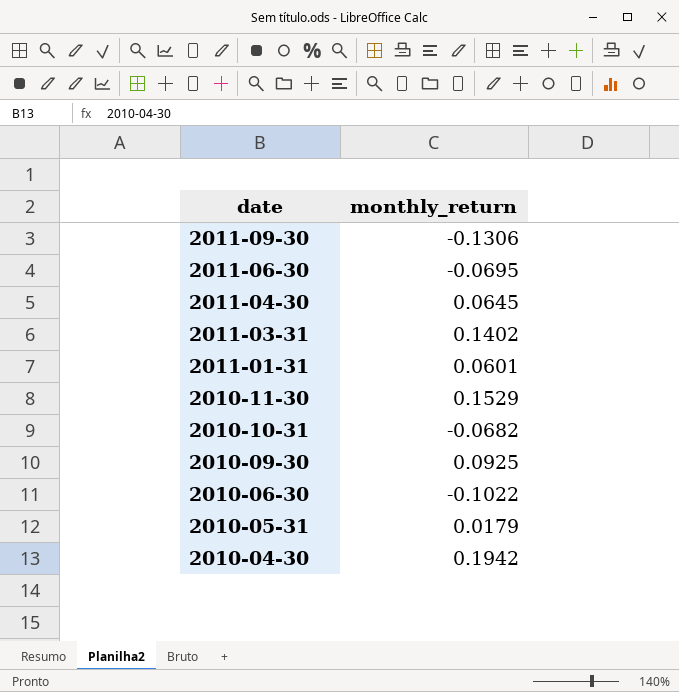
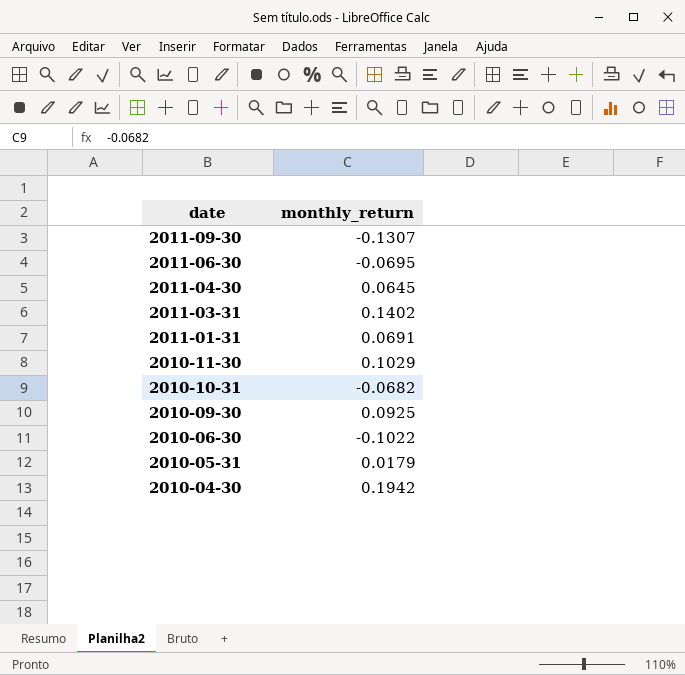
2011-09-30 | monthly_return: -0.1306 -> -0.1307
2011-01-31 | monthly_return: 0.0601 -> 0.0691
2010-11-30 | monthly_return: 0.1529 -> 0.1029

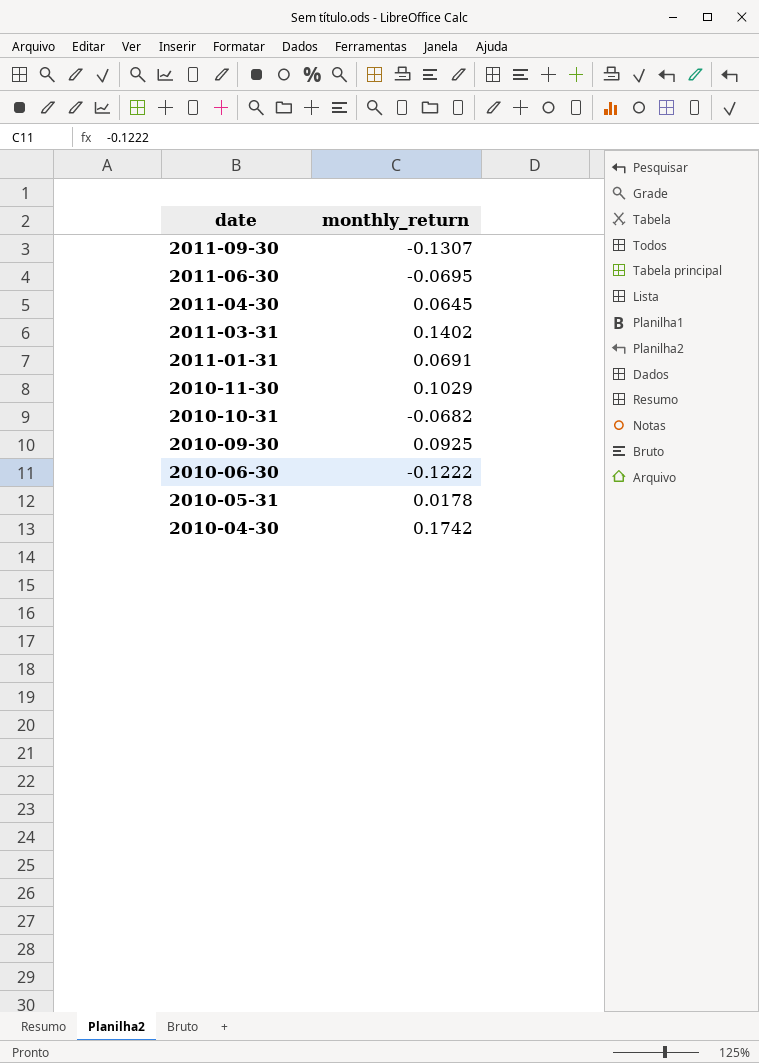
2010-06-30 | monthly_return: -0.1022 -> -0.1222
2010-05-31 | monthly_return: 0.0179 -> 0.0178
2010-04-30 | monthly_return: 0.1942 -> 0.1742

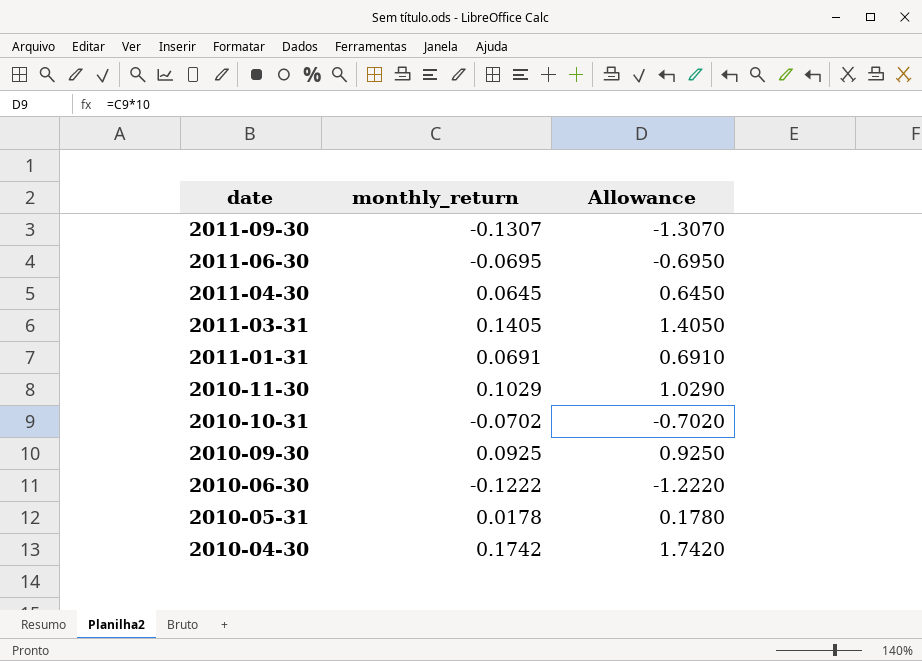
column Allowance | formula: none -> [monthly_return] * 10
2011-03-31 | monthly_return: 0.1402 -> 0.1405
2010-10-31 | monthly_return: -0.0682 -> -0.0702

